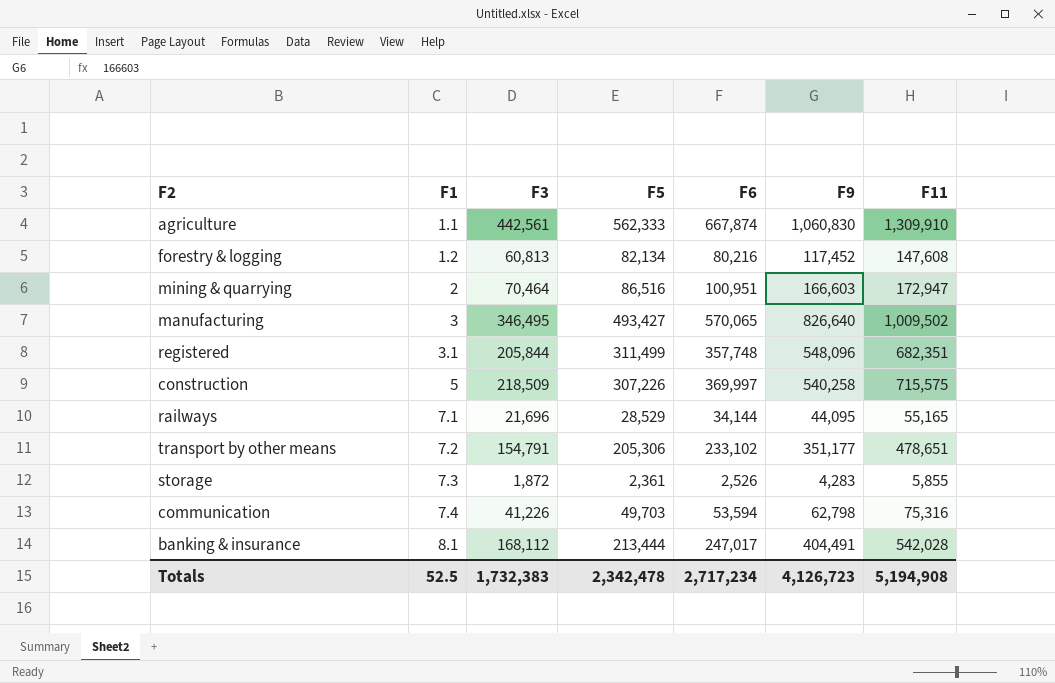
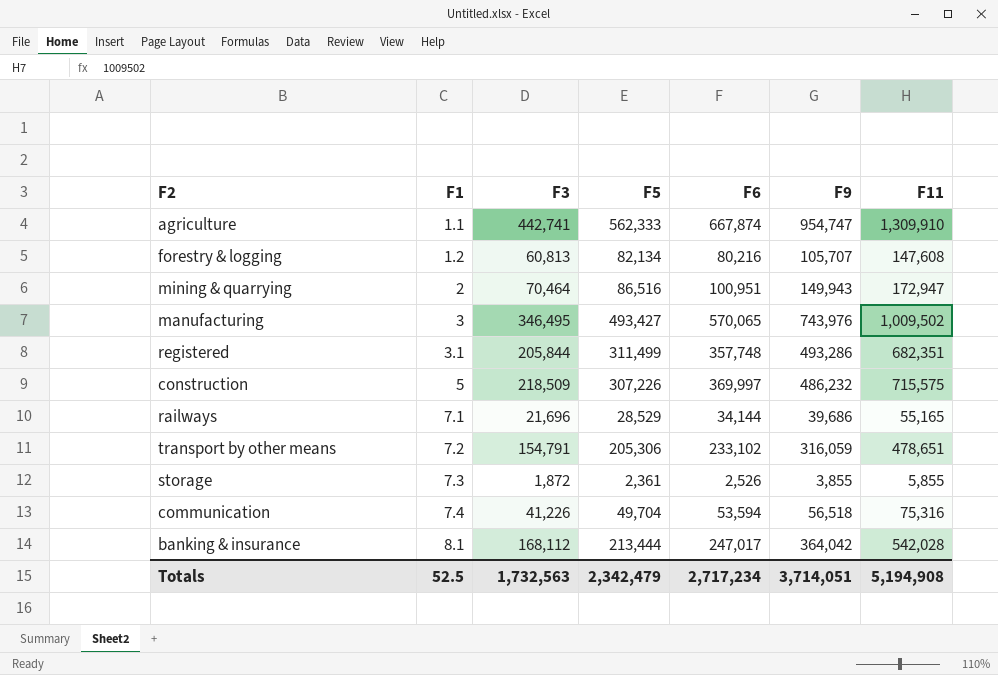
agriculture | F3: 442,561 -> 442,741
agriculture | F9: 1,060,830 -> 954,747
forestry & logging | F9: 117,452 -> 105,707
mining & quarrying | F9: 166,603 -> 149,943
manufacturing | F9: 826,640 -> 743,976
registered | F9: 548,096 -> 493,286
construction | F9: 540,258 -> 486,232
railways | F9: 44,095 -> 39,686
transport by other means | F9: 351,177 -> 316,059
storage | F9: 4,283 -> 3,855
communication | F5: 49,703 -> 49,704
communication | F9: 62,798 -> 56,518
banking & insurance | F9: 404,491 -> 364,042
Totals | F3: 1,732,383 -> 1,732,563
Totals | F5: 2,342,478 -> 2,342,479
Totals | F9: 4,126,723 -> 3,714,051

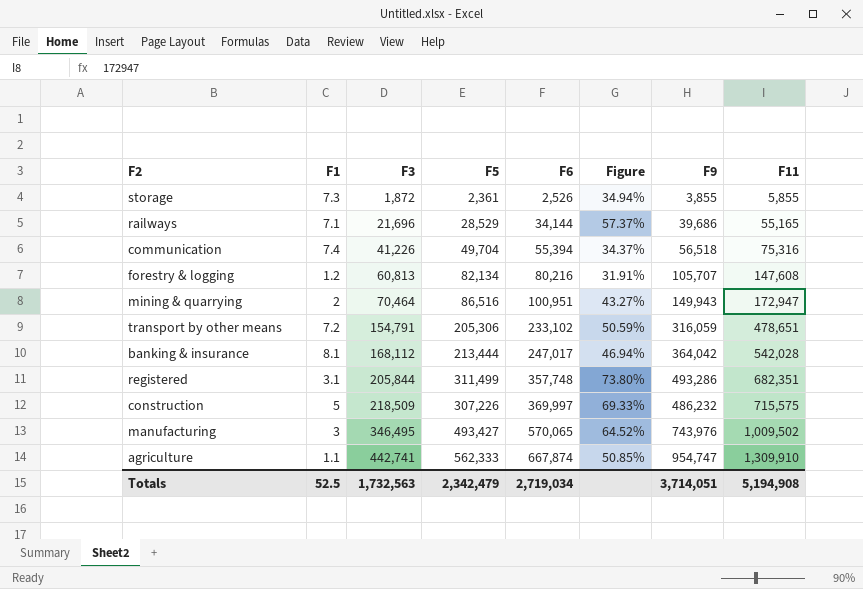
row order: F1 ascending -> F3 ascending
column Figure | formula: none -> ([F6] - [F3]) / [F3]
communication | F6: 53,594 -> 55,394
Totals | F6: 2,717,234 -> 2,719,034

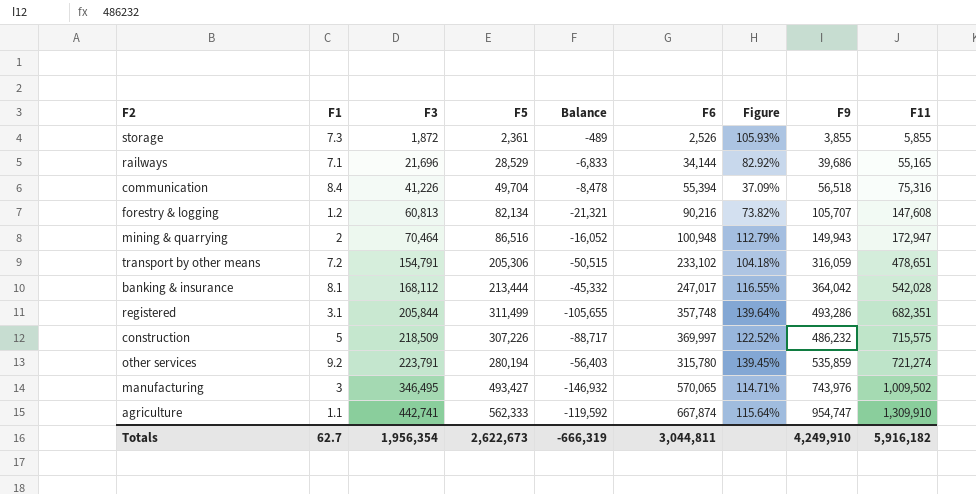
column Balance | formula: none -> [F3] - [F5]
column Figure | formula: ([F6] - [F3]) / [F3] -> ([F9] - [F3]) / [F3]
communication | F1: 7.4 -> 8.4
forestry & logging | F6: 80,216 -> 90,216
mining & quarrying | F6: 100,951 -> 100,948
row other services: none -> 9.2 | 223,791 | 280,194 | -56,403 | 315,780 | 139.45% | 535,859 | 721,274
Totals | F1: 52.5 -> 62.7
Totals | F3: 1,732,563 -> 1,956,354
Totals | F5: 2,342,479 -> 2,622,673
Totals | F6: 2,719,034 -> 3,044,811
Totals | F9: 3,714,051 -> 4,249,910
Totals | F11: 5,194,908 -> 5,916,182

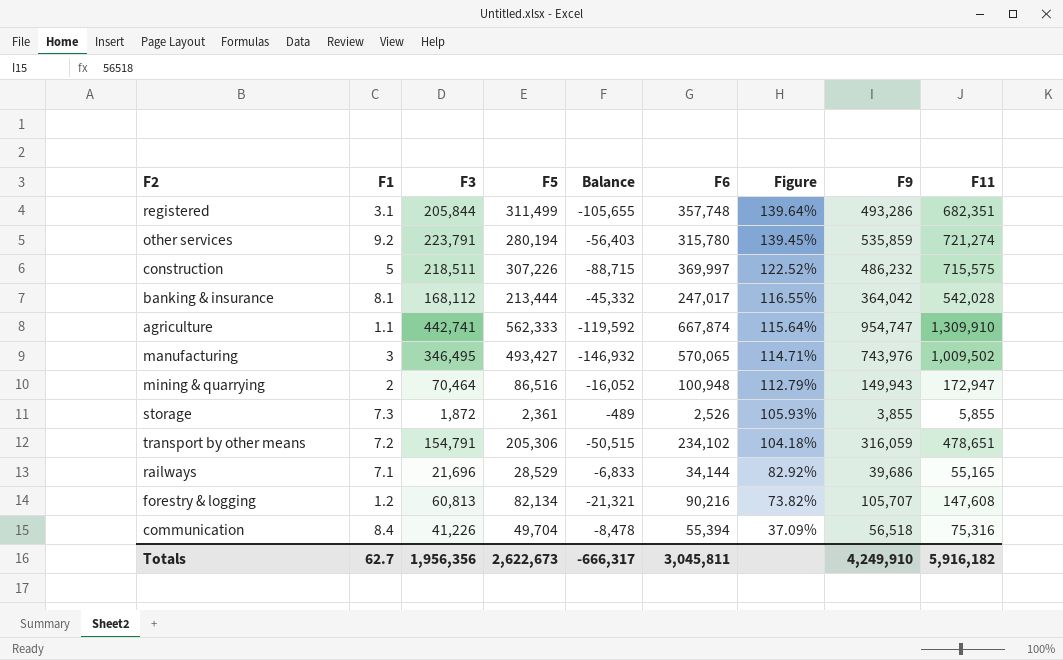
row order: F3 ascending -> Figure descending
construction | F3: 218,509 -> 218,511
construction | Balance: -88,717 -> -88,715
transport by other means | F6: 233,102 -> 234,102
Totals | F3: 1,956,354 -> 1,956,356
Totals | Balance: -666,319 -> -666,317
Totals | F6: 3,044,811 -> 3,045,811

